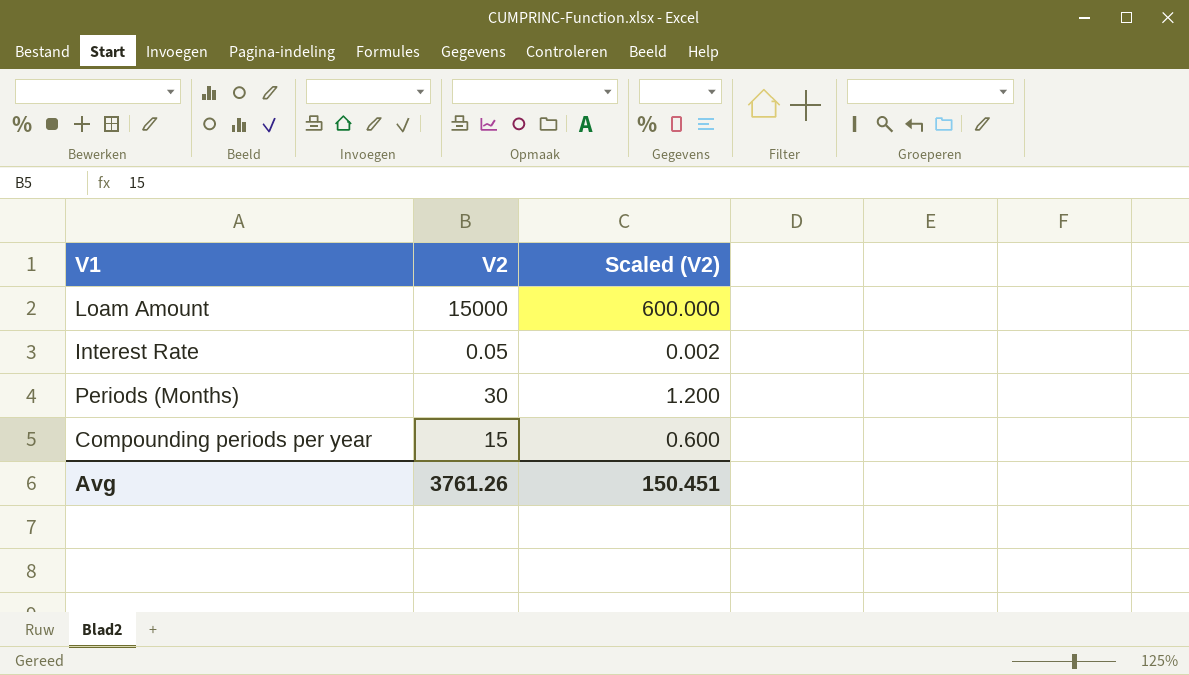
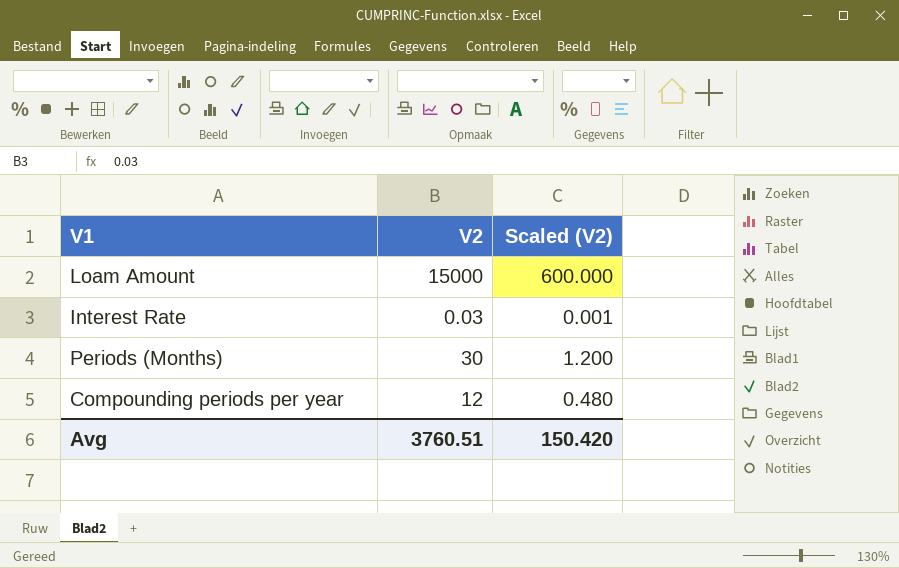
Interest Rate | V2: 0.05 -> 0.03
Interest Rate | Scaled (V2): 0.002 -> 0.001
Compounding periods per year | V2: 15 -> 12
Compounding periods per year | Scaled (V2): 0.600 -> 0.480
Avg | V2: 3761.26 -> 3760.51
Avg | Scaled (V2): 150.451 -> 150.420

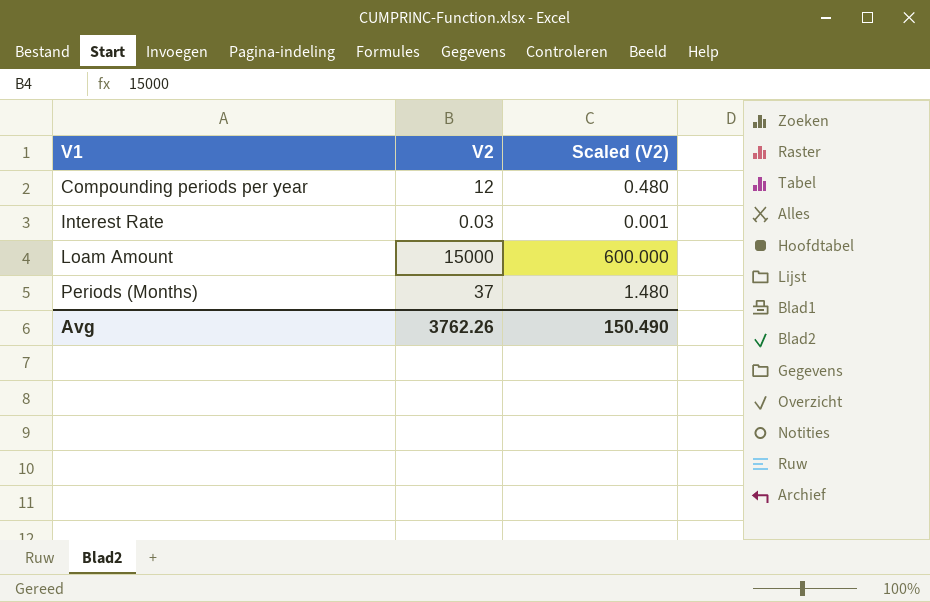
row order: none -> V1 ascending
Periods (Months) | V2: 30 -> 37
Periods (Months) | Scaled (V2): 1.200 -> 1.480
Avg | V2: 3760.51 -> 3762.26
Avg | Scaled (V2): 150.420 -> 150.490

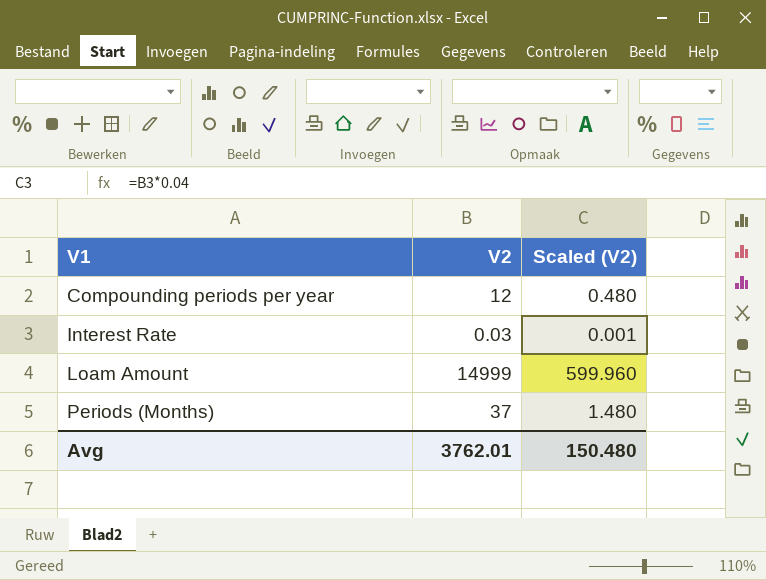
Loam Amount | V2: 15000 -> 14999
Loam Amount | Scaled (V2): 600.000 -> 599.960
Avg | V2: 3762.26 -> 3762.01
Avg | Scaled (V2): 150.490 -> 150.480

